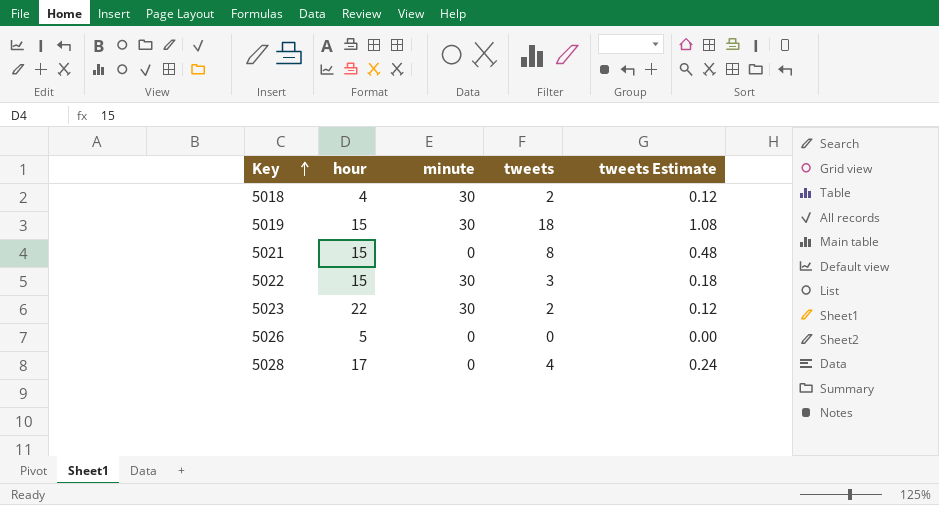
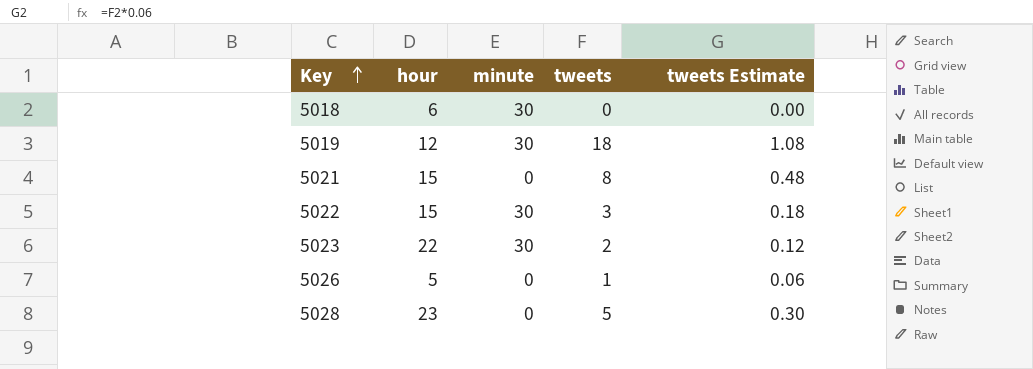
5018 | hour: 4 -> 6
5018 | tweets: 2 -> 0
5018 | tweets Estimate: 0.12 -> 0.00
5019 | hour: 15 -> 12
5026 | tweets: 0 -> 1
5026 | tweets Estimate: 0.00 -> 0.06
5028 | hour: 17 -> 23
5028 | tweets: 4 -> 5
5028 | tweets Estimate: 0.24 -> 0.30

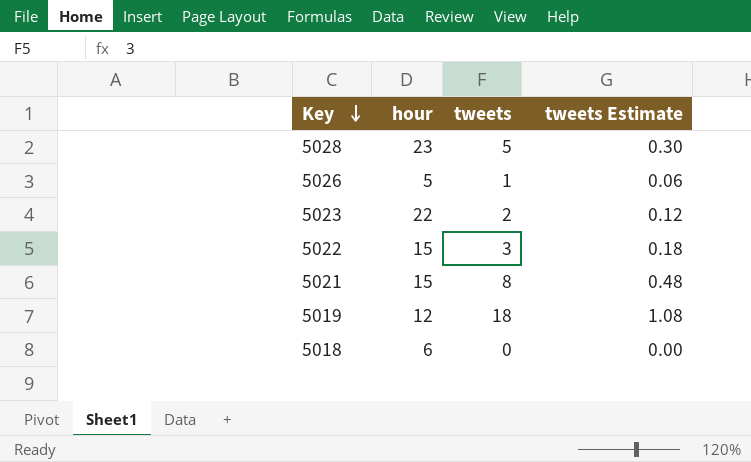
row order: Key ascending -> Key descending
column minute | position: 3 -> none

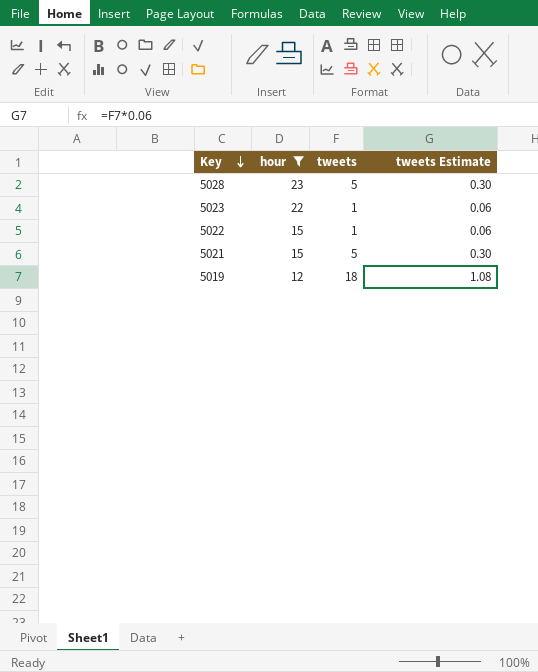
filter: none -> hour >= 12
5023 | tweets: 2 -> 1
5023 | tweets Estimate: 0.12 -> 0.06
5022 | tweets: 3 -> 1
5022 | tweets Estimate: 0.18 -> 0.06
5021 | tweets: 8 -> 5
5021 | tweets Estimate: 0.48 -> 0.30

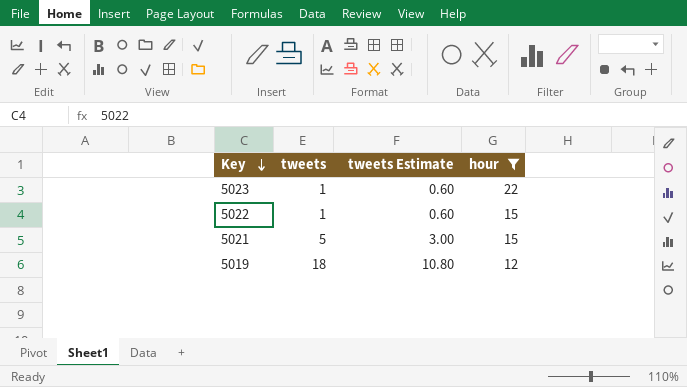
column tweets Estimate | formula: [tweets] * 0.06 -> [tweets] * 0.6
column hour | position: 2 -> 4
row 5028: 23 | 5 | 0.30 -> none

